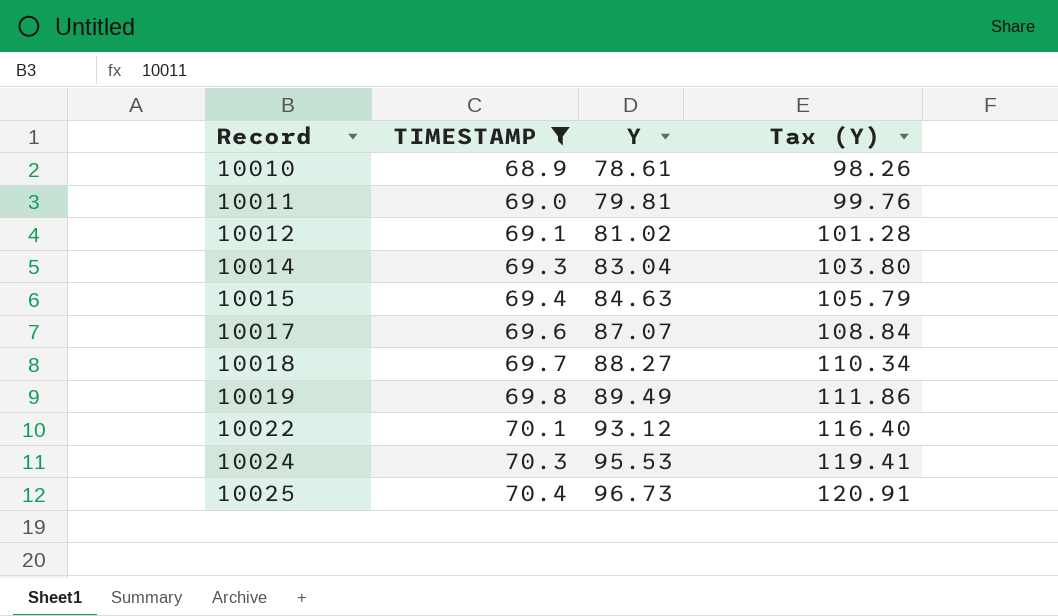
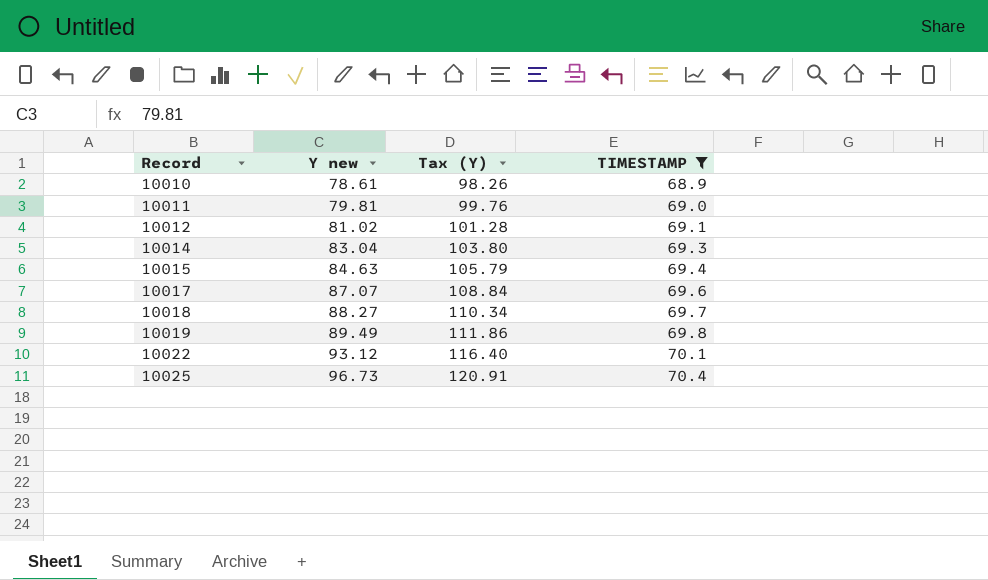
column name: Y -> Y new
column TIMESTAMP | position: 2 -> 4
row 10024: 70.3 | 95.53 | 119.41 -> none

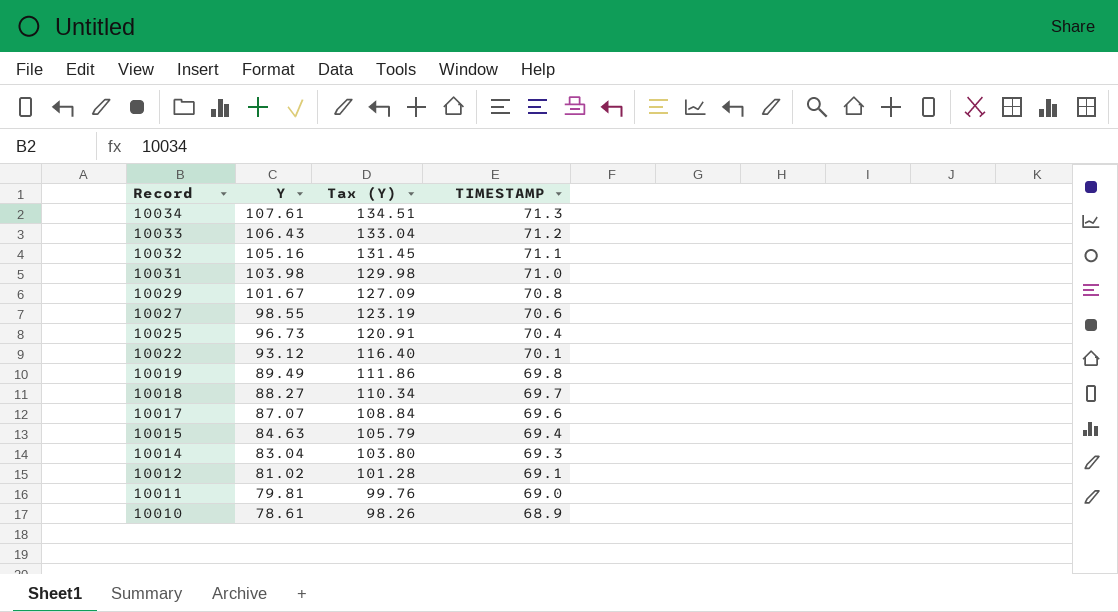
filter: TIMESTAMP <= 70.4 -> none
row order: Record ascending -> Record descending
column name: Y new -> Y

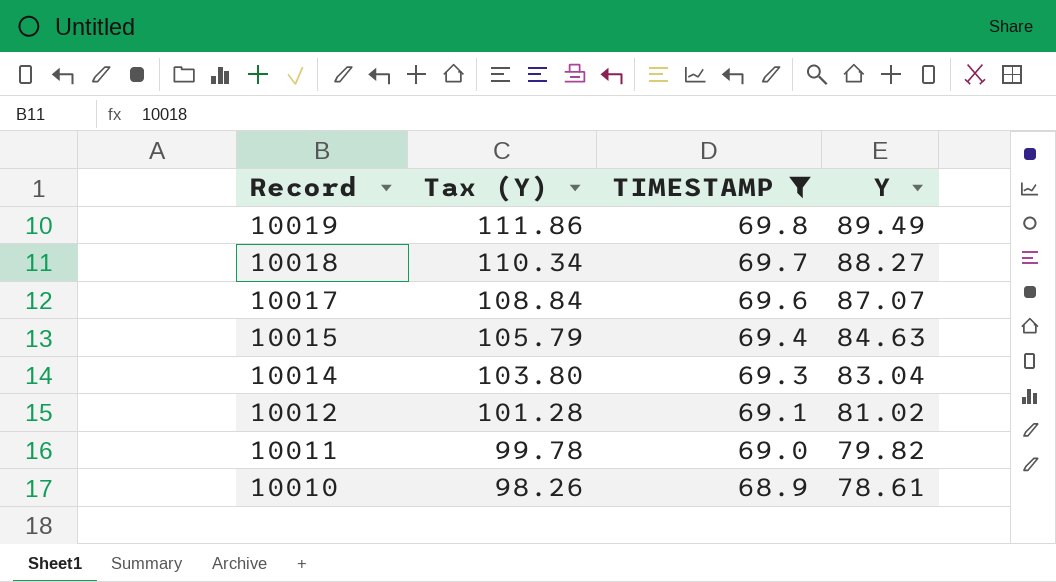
filter: none -> TIMESTAMP <= 69.8
column Y | position: 2 -> 4
10011 | Tax (Y): 99.76 -> 99.78
10011 | Y: 79.81 -> 79.82

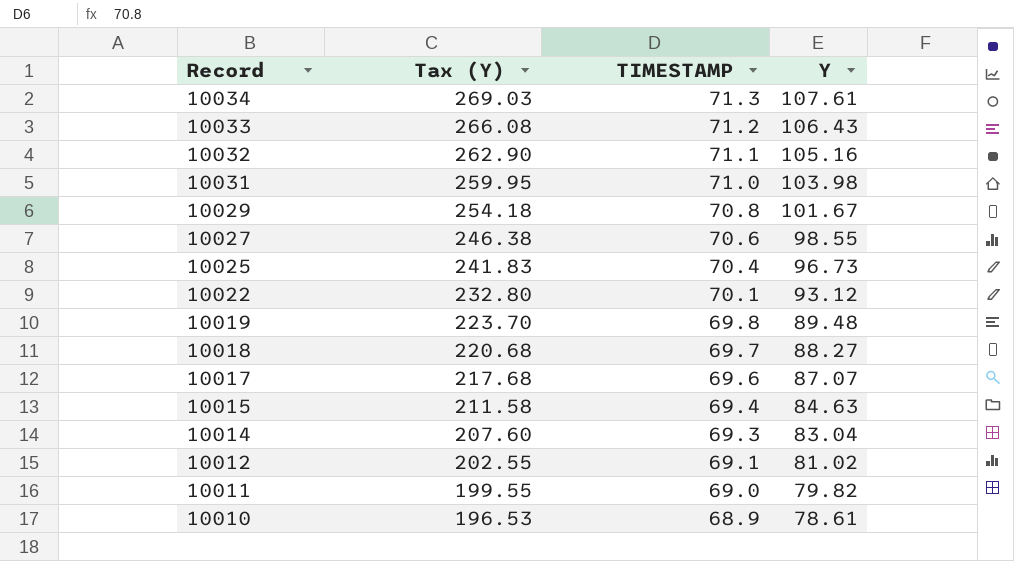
filter: TIMESTAMP <= 69.8 -> none
column Tax (Y) | formula: [Y] * 1.25 -> [Y] * 2.5
10019 | Y: 89.49 -> 89.48

